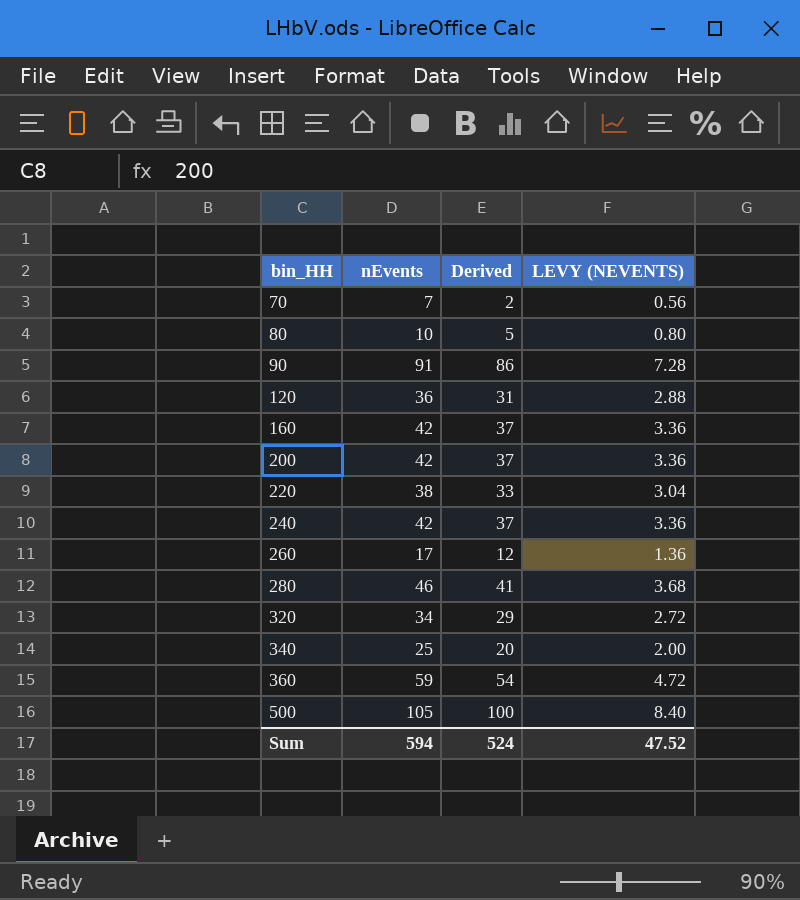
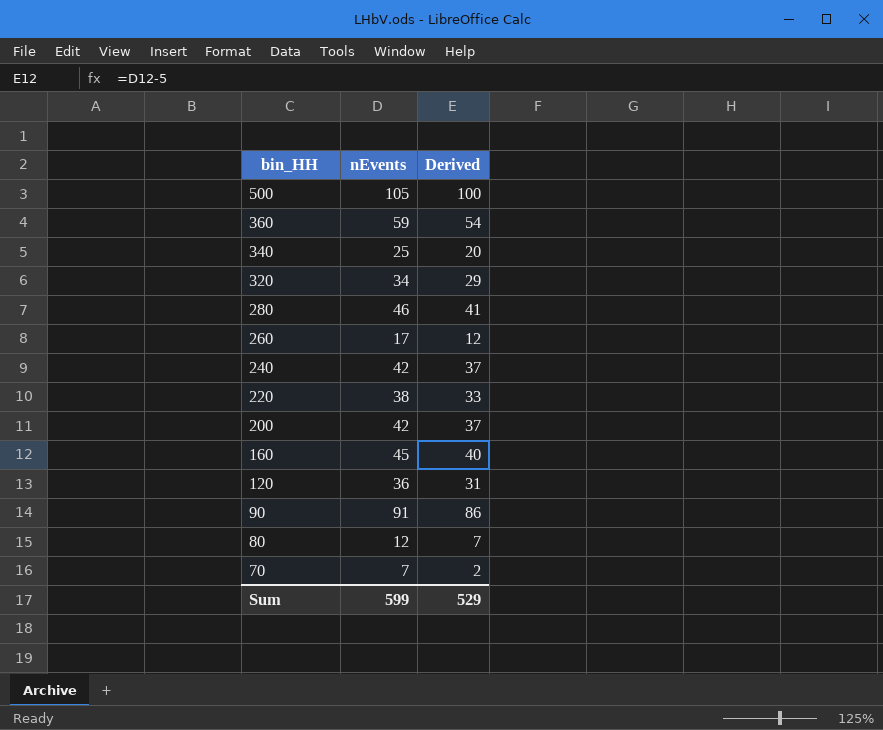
row order: bin_HH ascending -> bin_HH descending
column LEVY (NEVENTS) | formula: [nEvents] * 0.08 -> none
160 | nEvents: 42 -> 45
160 | Derived: 37 -> 40
80 | nEvents: 10 -> 12
80 | Derived: 5 -> 7
Sum | nEvents: 594 -> 599
Sum | Derived: 524 -> 529

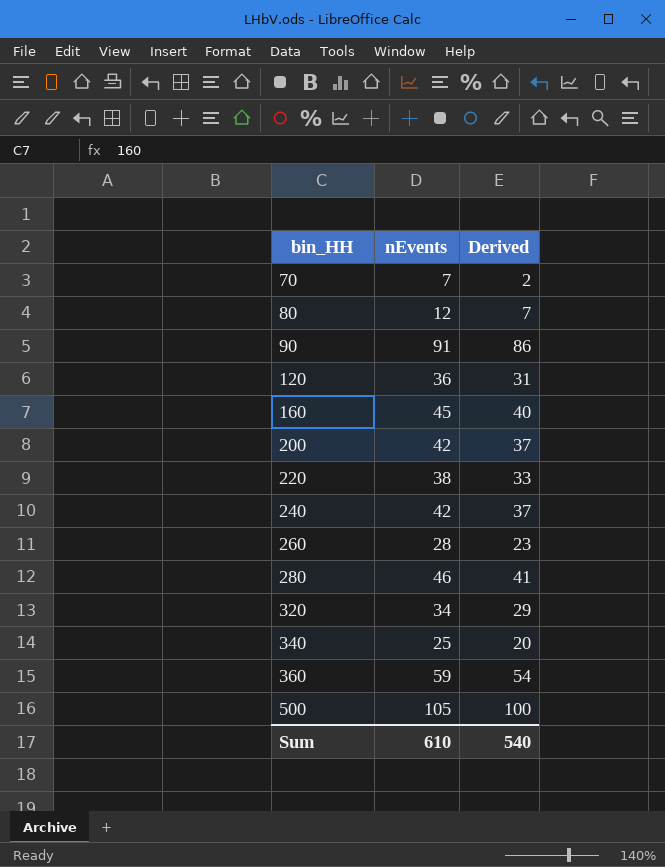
row order: bin_HH descending -> bin_HH ascending
260 | nEvents: 17 -> 28
260 | Derived: 12 -> 23
Sum | nEvents: 599 -> 610
Sum | Derived: 529 -> 540

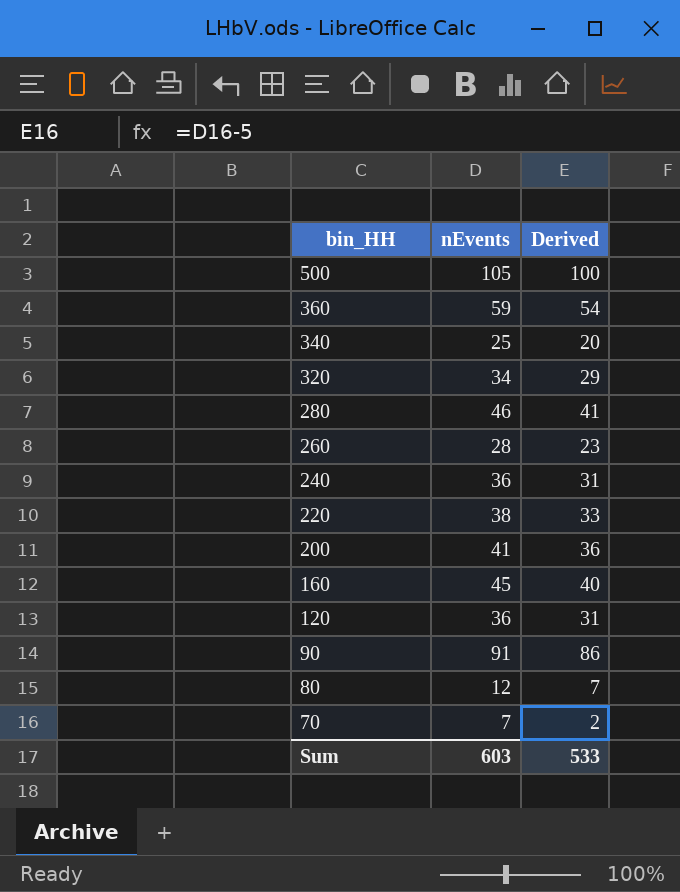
row order: bin_HH ascending -> bin_HH descending
240 | nEvents: 42 -> 36
240 | Derived: 37 -> 31
200 | nEvents: 42 -> 41
200 | Derived: 37 -> 36
Sum | nEvents: 610 -> 603
Sum | Derived: 540 -> 533

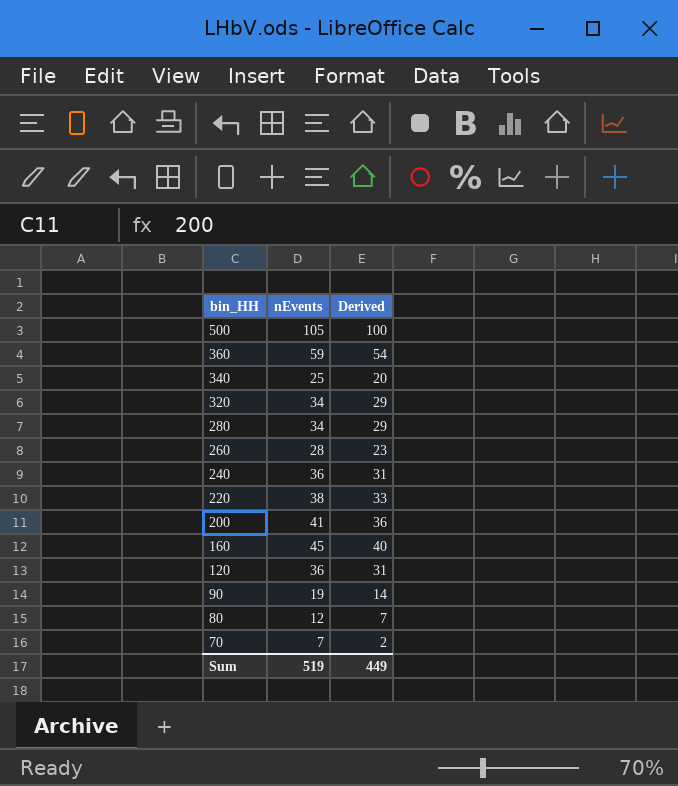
280 | nEvents: 46 -> 34
280 | Derived: 41 -> 29
90 | nEvents: 91 -> 19
90 | Derived: 86 -> 14
Sum | nEvents: 603 -> 519
Sum | Derived: 533 -> 449

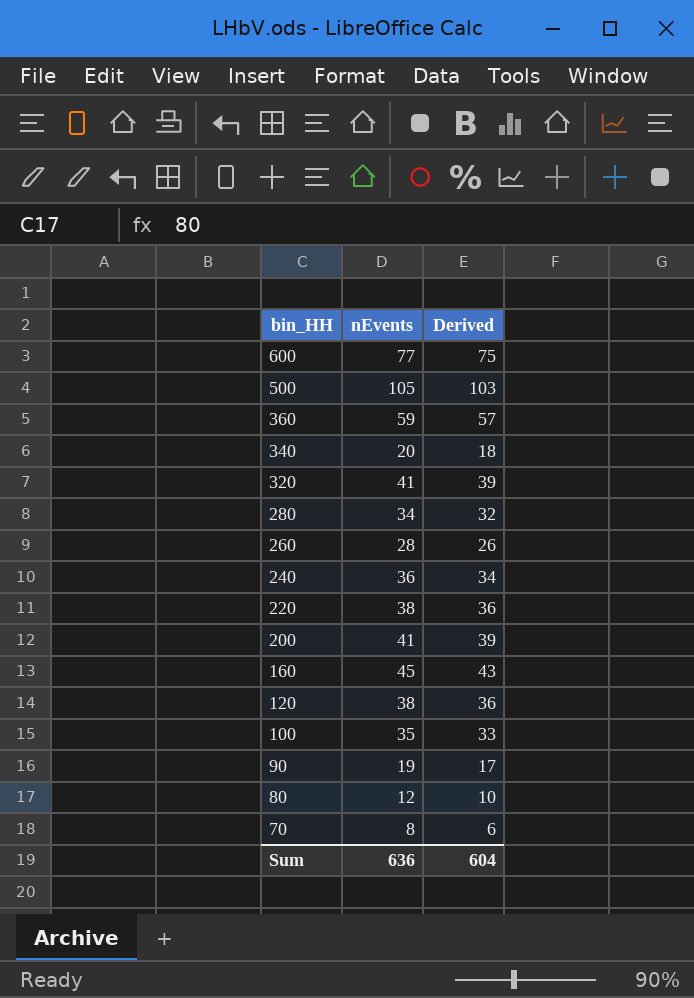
column Derived | formula: [nEvents] - 5 -> [nEvents] - 2
row 600: none -> 77 | 75
340 | nEvents: 25 -> 20
320 | nEvents: 34 -> 41
120 | nEvents: 36 -> 38
row 100: none -> 35 | 33
70 | nEvents: 7 -> 8
Sum | nEvents: 519 -> 636
Sum | Derived: 449 -> 604

